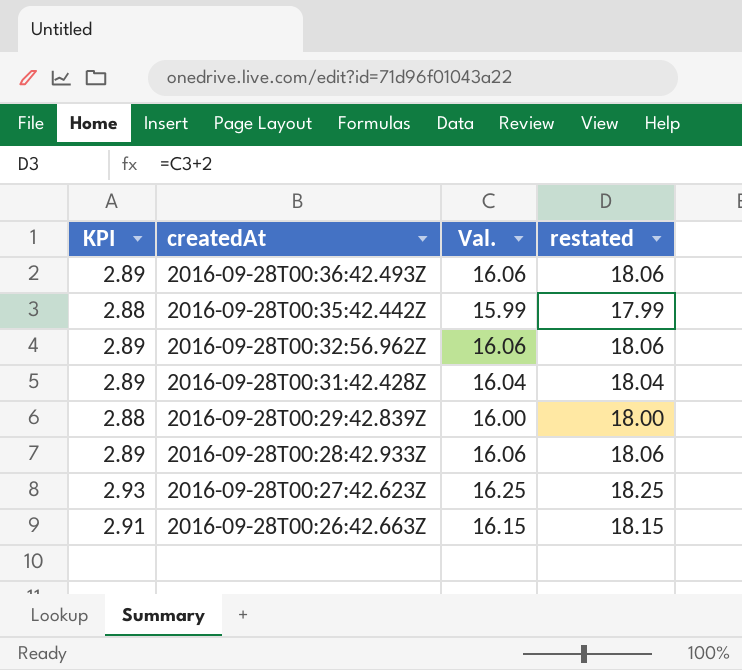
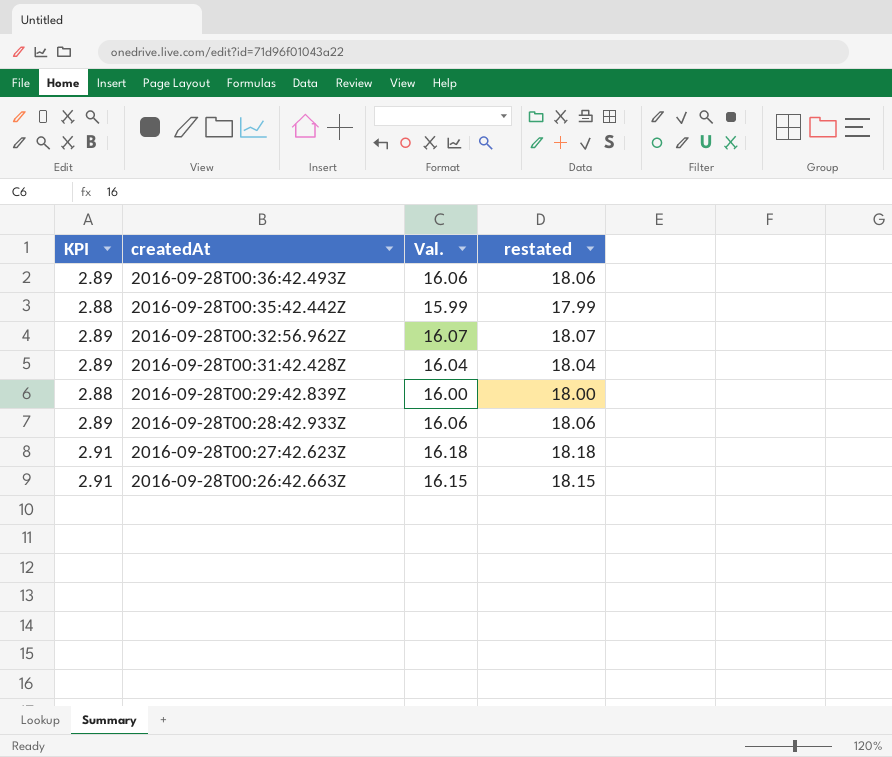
2016-09-28T00:32:56.962Z | Val.: 16.06 -> 16.07
2016-09-28T00:32:56.962Z | restated: 18.06 -> 18.07
2016-09-28T00:27:42.623Z | KPI: 2.93 -> 2.91
2016-09-28T00:27:42.623Z | Val.: 16.25 -> 16.18
2016-09-28T00:27:42.623Z | restated: 18.25 -> 18.18

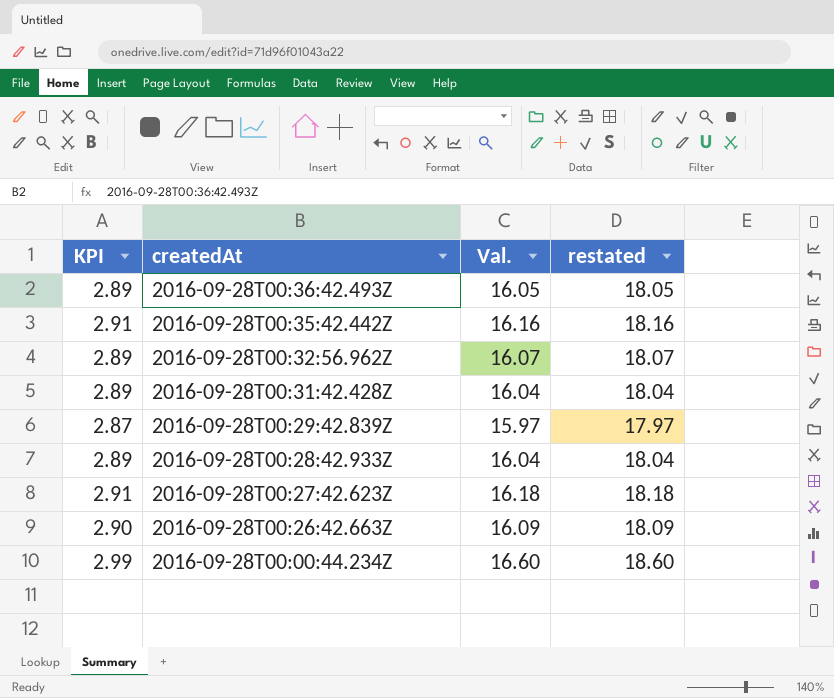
2016-09-28T00:36:42.493Z | Val.: 16.06 -> 16.05
2016-09-28T00:36:42.493Z | restated: 18.06 -> 18.05
2016-09-28T00:35:42.442Z | KPI: 2.88 -> 2.91
2016-09-28T00:35:42.442Z | Val.: 15.99 -> 16.16
2016-09-28T00:35:42.442Z | restated: 17.99 -> 18.16
2016-09-28T00:29:42.839Z | KPI: 2.88 -> 2.87
2016-09-28T00:29:42.839Z | Val.: 16.00 -> 15.97
2016-09-28T00:29:42.839Z | restated: 18.00 -> 17.97
2016-09-28T00:28:42.933Z | Val.: 16.06 -> 16.04
2016-09-28T00:28:42.933Z | restated: 18.06 -> 18.04
2016-09-28T00:26:42.663Z | KPI: 2.91 -> 2.90
2016-09-28T00:26:42.663Z | Val.: 16.15 -> 16.09
2016-09-28T00:26:42.663Z | restated: 18.15 -> 18.09
row 2016-09-28T00:00:44.234Z: none -> 2.99 | 16.60 | 18.60

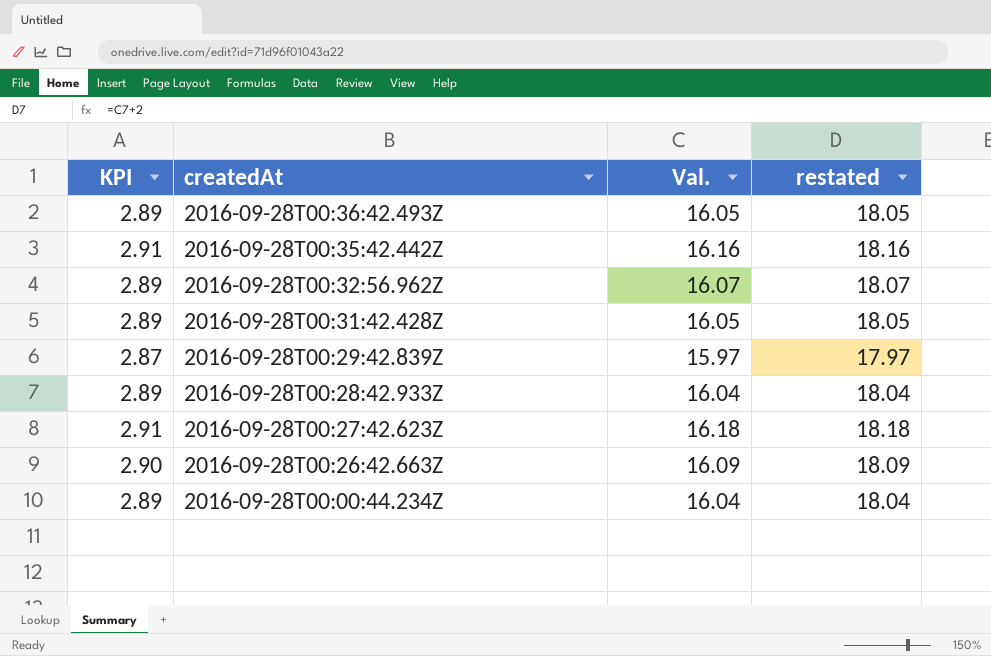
2016-09-28T00:31:42.428Z | Val.: 16.04 -> 16.05
2016-09-28T00:31:42.428Z | restated: 18.04 -> 18.05
2016-09-28T00:00:44.234Z | KPI: 2.99 -> 2.89
2016-09-28T00:00:44.234Z | Val.: 16.60 -> 16.04
2016-09-28T00:00:44.234Z | restated: 18.60 -> 18.04

